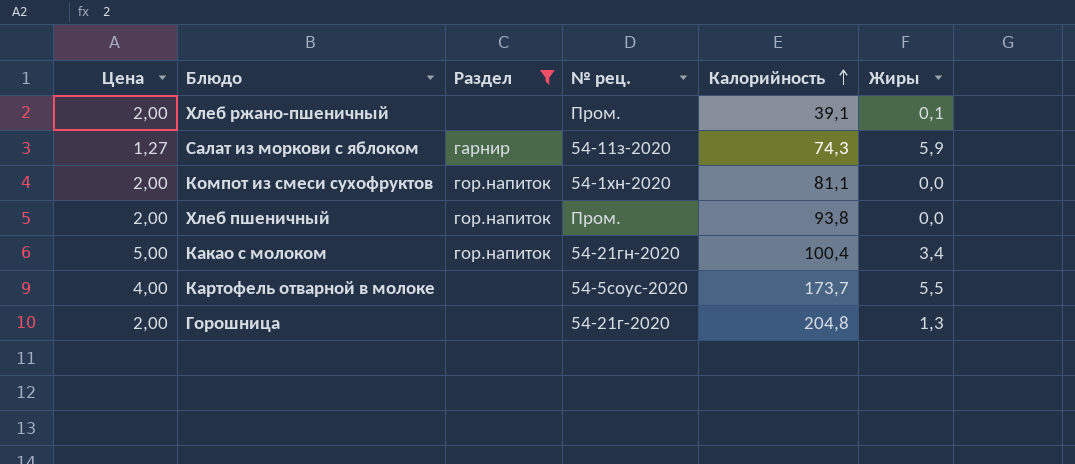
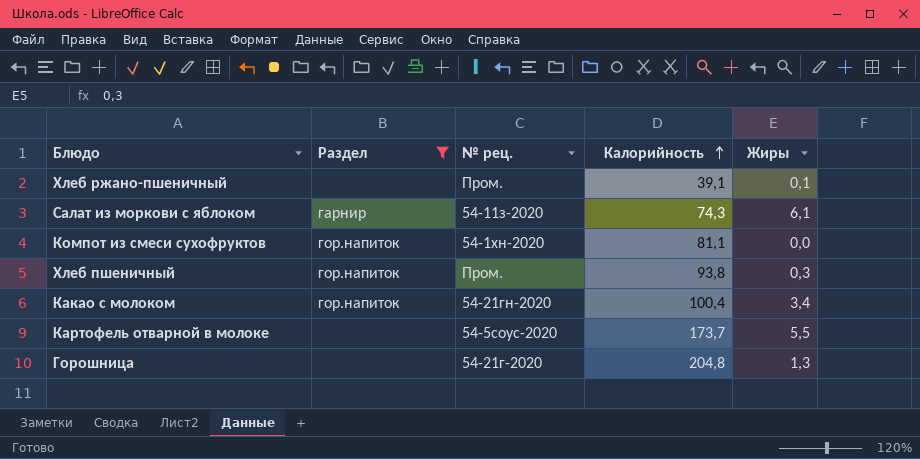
column Цена | position: 1 -> none
Салат из моркови с яблоком | Жиры: 5,9 -> 6,1
Хлеб пшеничный | Жиры: 0,0 -> 0,3

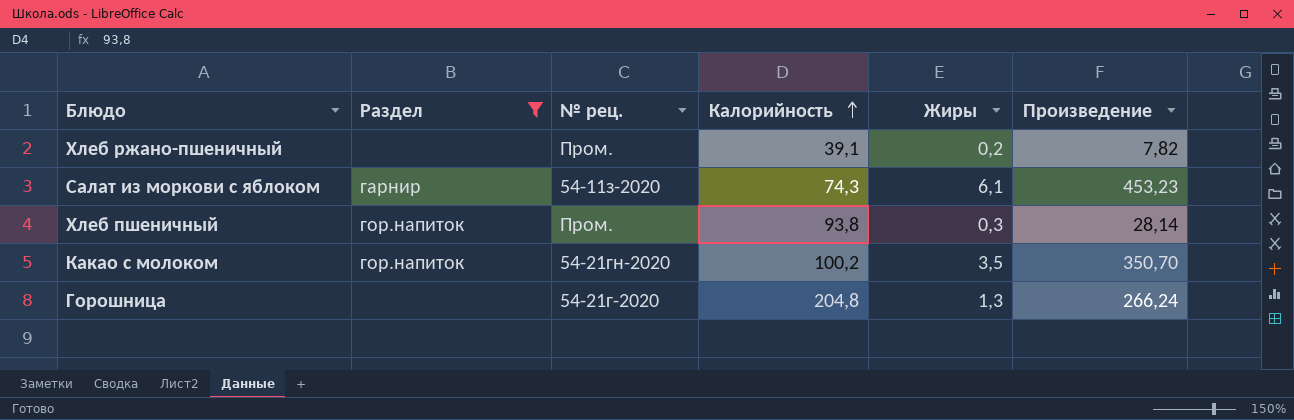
column Произведение | formula: none -> [Калорийность] * [Жиры]
row Компот из смеси сухофруктов: гор.напиток | 54-1хн-2020 | 81,1 | 0,0 -> none
row Картофель отварной в молоке: none | 54-5соус-2020 | 173,7 | 5,5 -> none
Хлеб ржано-пшеничный | Жиры: 0,1 -> 0,2
Какао с молоком | Калорийность: 100,4 -> 100,2
Какао с молоком | Жиры: 3,4 -> 3,5

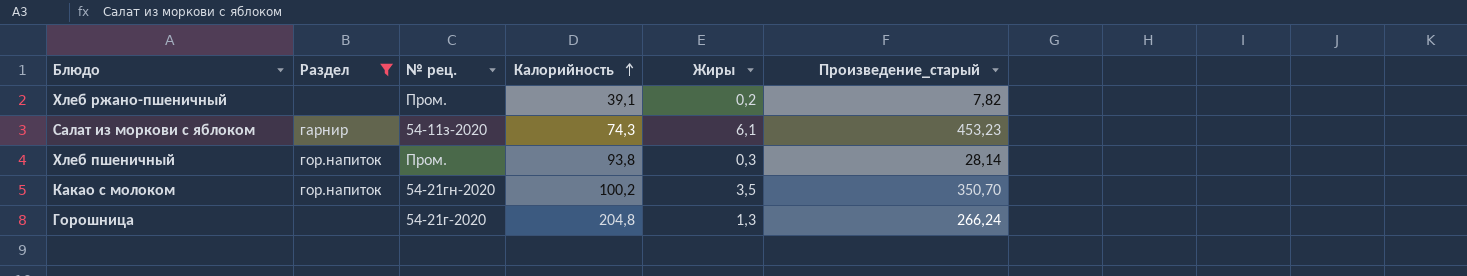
column name: Произведение -> Произведение_старый

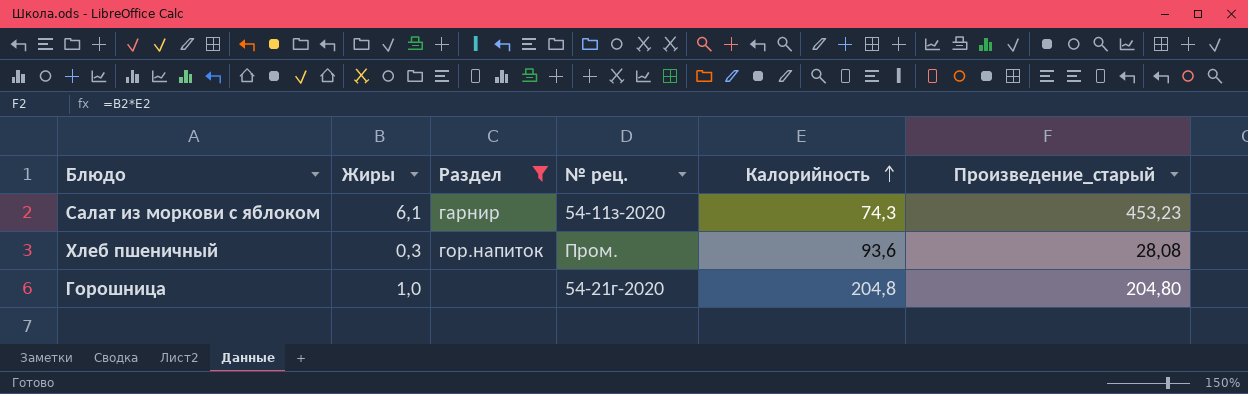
column Жиры | position: 5 -> 2
row Хлеб ржано-пшеничный: none | Пром. | 39,1 | 0,2 | 7,82 -> none
row Какао с молоком: гор.напиток | 54-21гн-2020 | 100,2 | 3,5 | 350,70 -> none
Хлеб пшеничный | Калорийность: 93,8 -> 93,6
Хлеб пшеничный | Произведение_старый: 28,14 -> 28,08
Горошница | Жиры: 1,3 -> 1,0
Горошница | Произведение_старый: 266,24 -> 204,80

